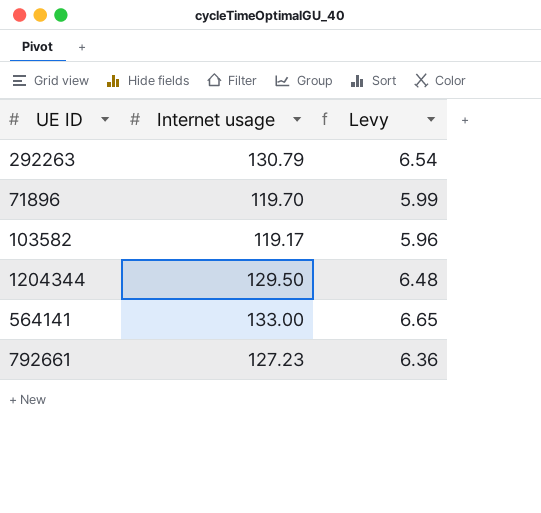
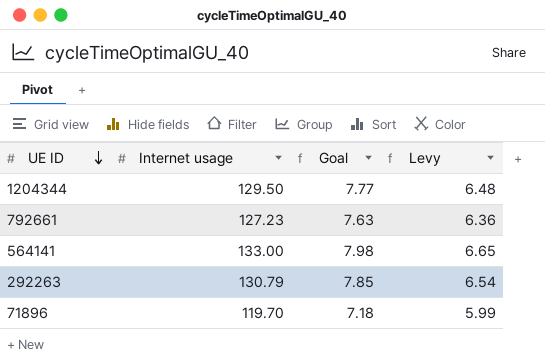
row order: none -> UE ID descending
column Goal | formula: none -> [Internet usage] * 0.06
row 103582: 119.17 | 5.96 -> none

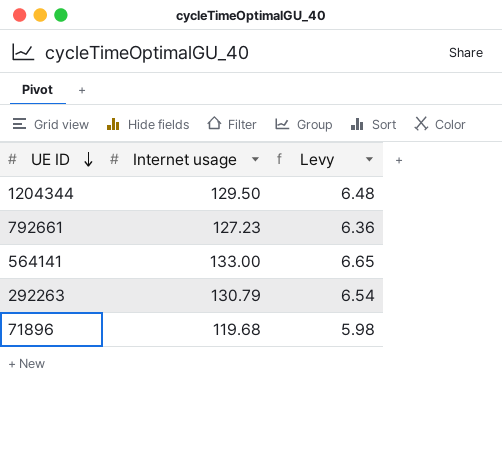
column Goal | formula: [Internet usage] * 0.06 -> none
71896 | Internet usage: 119.70 -> 119.68
71896 | Levy: 5.99 -> 5.98

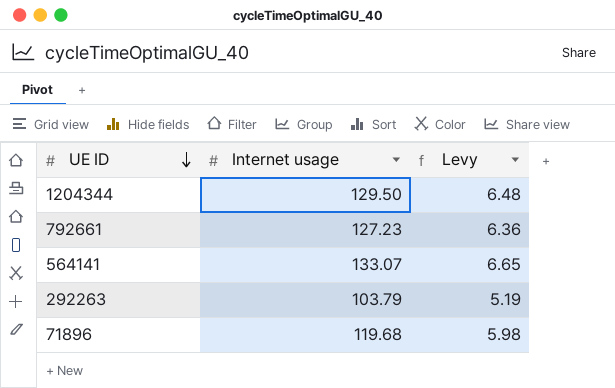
564141 | Internet usage: 133.00 -> 133.07
292263 | Internet usage: 130.79 -> 103.79
292263 | Levy: 6.54 -> 5.19

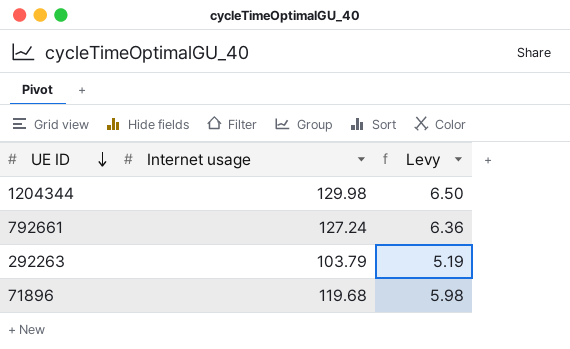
row 564141: 133.07 | 6.65 -> none
1204344 | Internet usage: 129.50 -> 129.98
1204344 | Levy: 6.48 -> 6.50
792661 | Internet usage: 127.23 -> 127.24

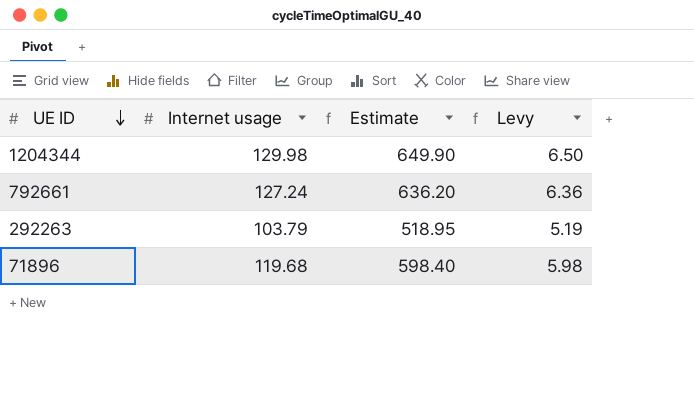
column Estimate | formula: none -> [Internet usage] * 5

